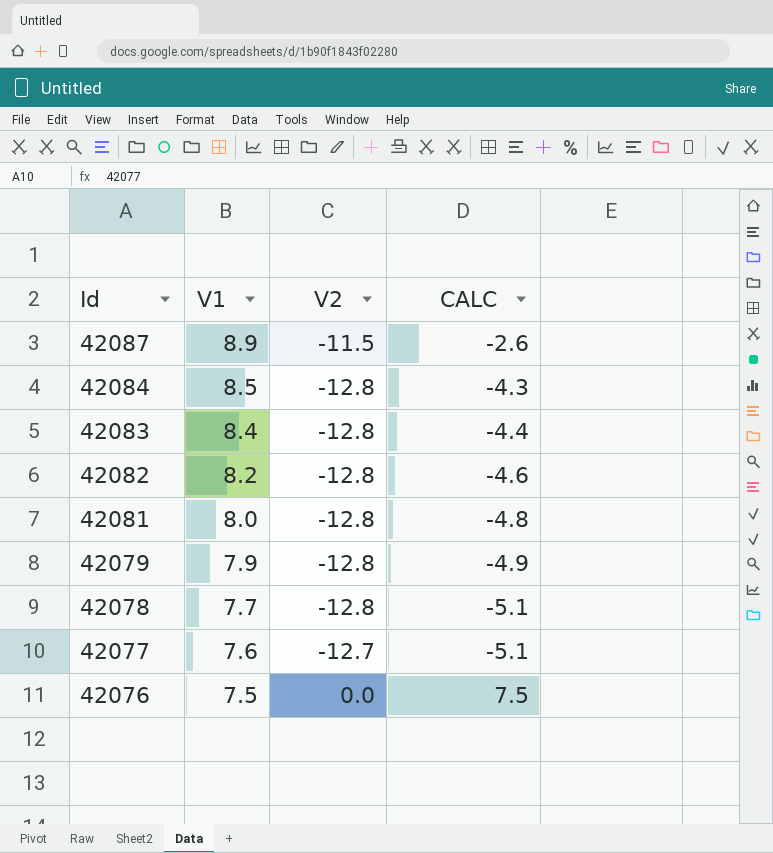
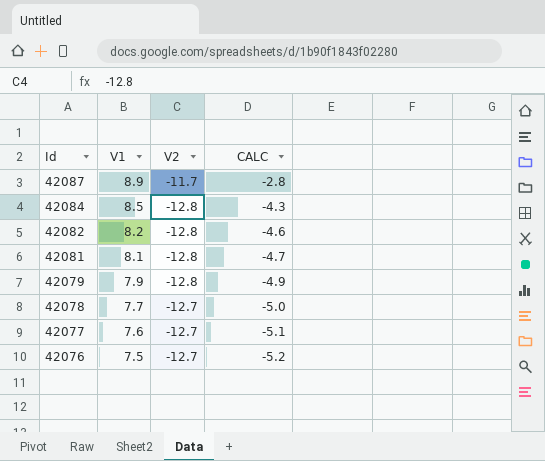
row 42083: 8.4 | -12.8 | -4.4 -> none
42087 | V2: -11.5 -> -11.7
42087 | CALC: -2.6 -> -2.8
42081 | V1: 8.0 -> 8.1
42081 | CALC: -4.8 -> -4.7
42078 | V2: -12.8 -> -12.7
42078 | CALC: -5.1 -> -5.0
42076 | V2: 0.0 -> -12.7
42076 | CALC: 7.5 -> -5.2

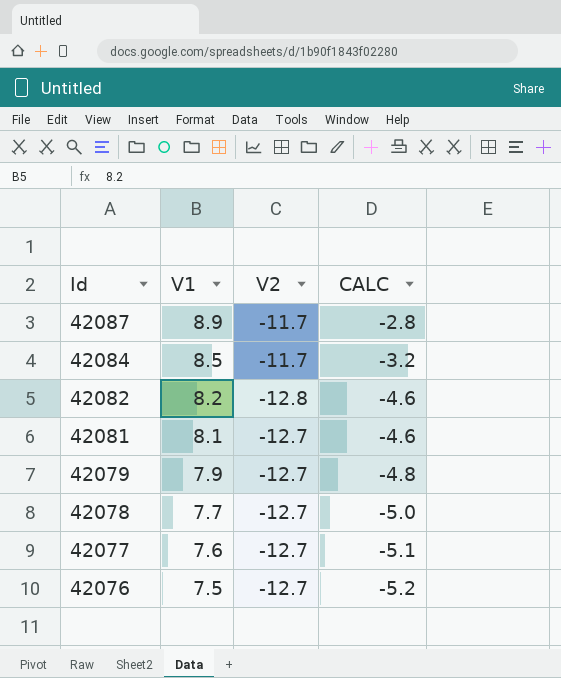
42084 | V2: -12.8 -> -11.7
42084 | CALC: -4.3 -> -3.2
42081 | V2: -12.8 -> -12.7
42081 | CALC: -4.7 -> -4.6
42079 | V2: -12.8 -> -12.7
42079 | CALC: -4.9 -> -4.8

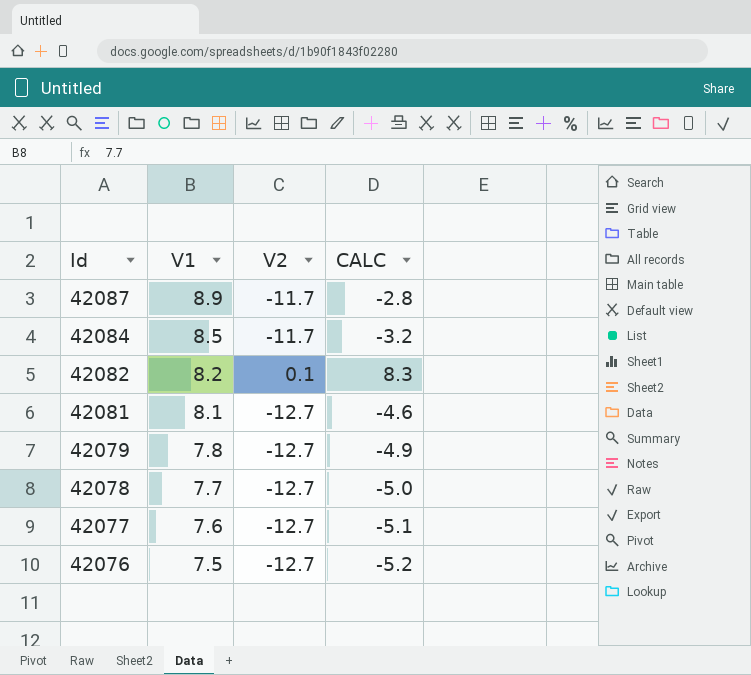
42082 | V2: -12.8 -> 0.1
42082 | CALC: -4.6 -> 8.3
42079 | V1: 7.9 -> 7.8
42079 | CALC: -4.8 -> -4.9

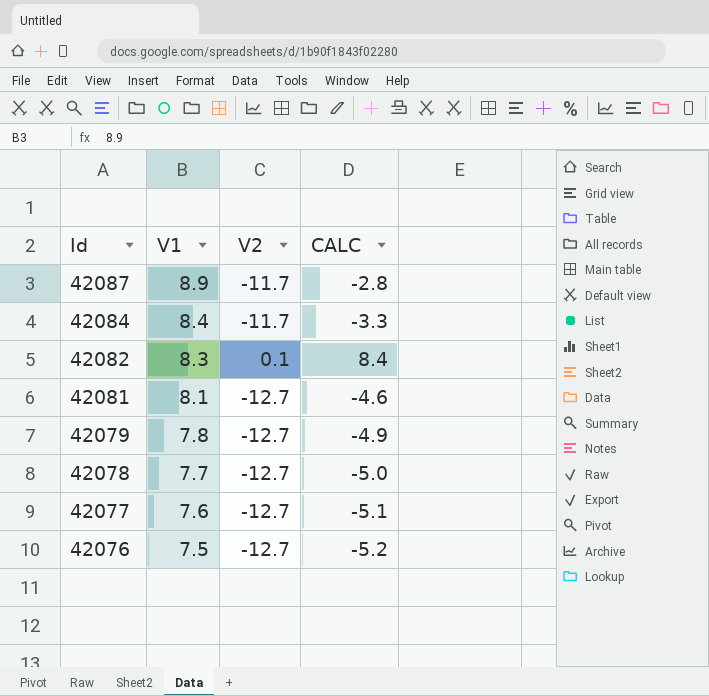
42084 | V1: 8.5 -> 8.4
42084 | CALC: -3.2 -> -3.3
42082 | V1: 8.2 -> 8.3
42082 | CALC: 8.3 -> 8.4

